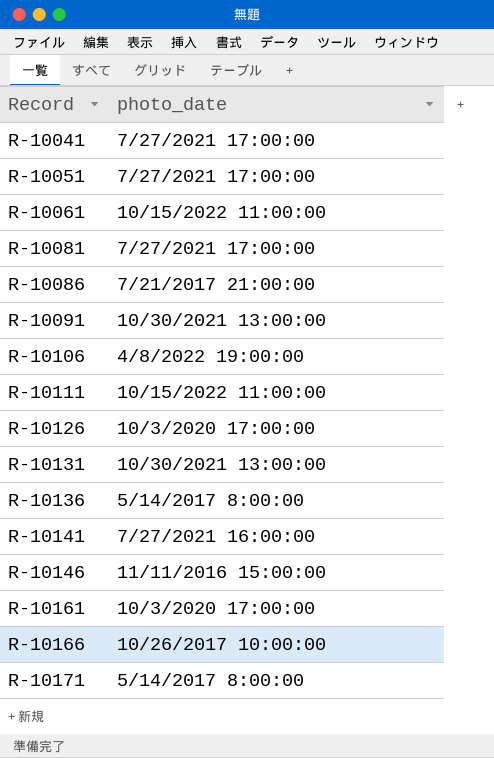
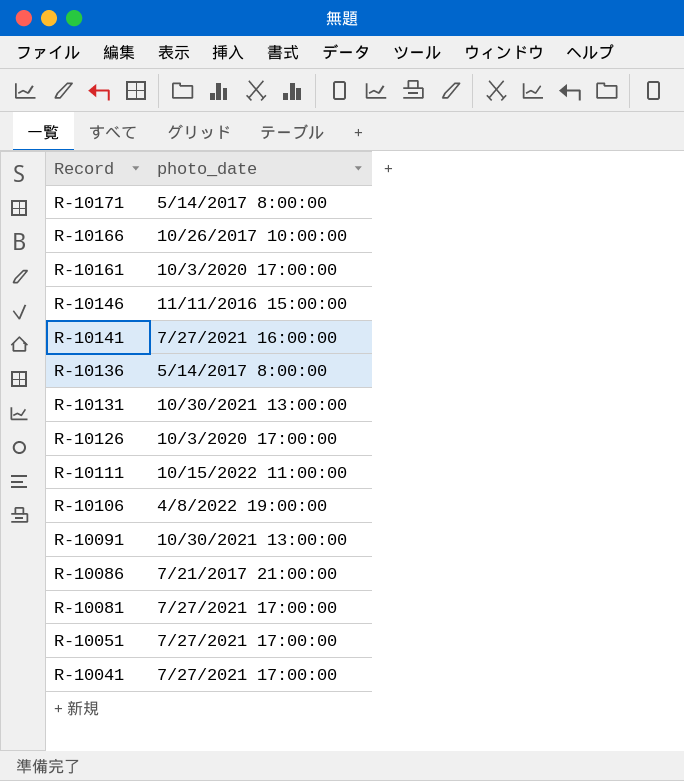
row order: Record ascending -> Record descending
row R-10061: 10/15/2022 11:00:00 -> none

